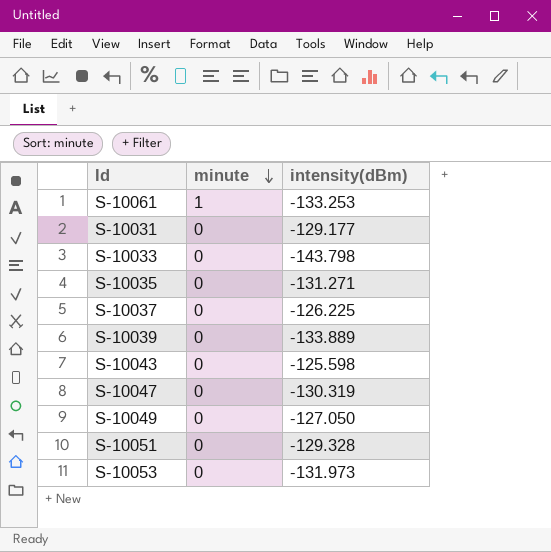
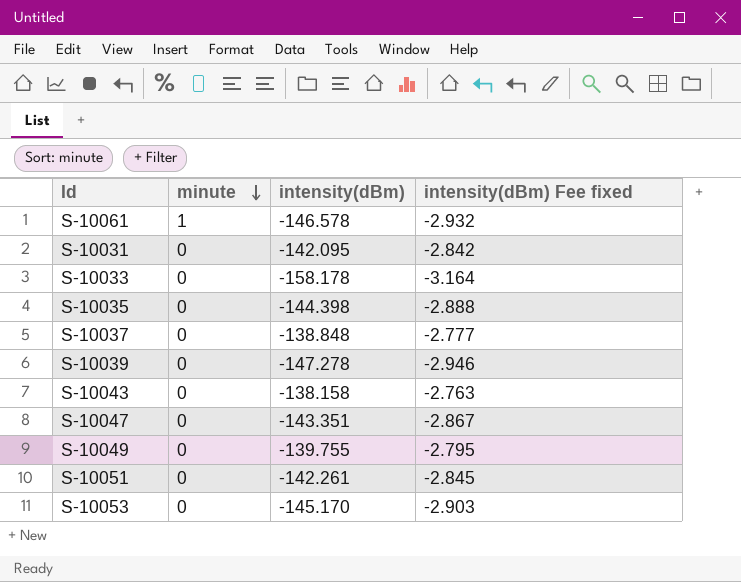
column intensity(dBm) Fee fixed | formula: none -> [intensity(dBm)] * 0.02
S-10061 | intensity(dBm): -133.253 -> -146.578
S-10031 | intensity(dBm): -129.177 -> -142.095
S-10033 | intensity(dBm): -143.798 -> -158.178
S-10035 | intensity(dBm): -131.271 -> -144.398
S-10037 | intensity(dBm): -126.225 -> -138.848
S-10039 | intensity(dBm): -133.889 -> -147.278
S-10043 | intensity(dBm): -125.598 -> -138.158
S-10047 | intensity(dBm): -130.319 -> -143.351
S-10049 | intensity(dBm): -127.050 -> -139.755
S-10051 | intensity(dBm): -129.328 -> -142.261
S-10053 | intensity(dBm): -131.973 -> -145.170

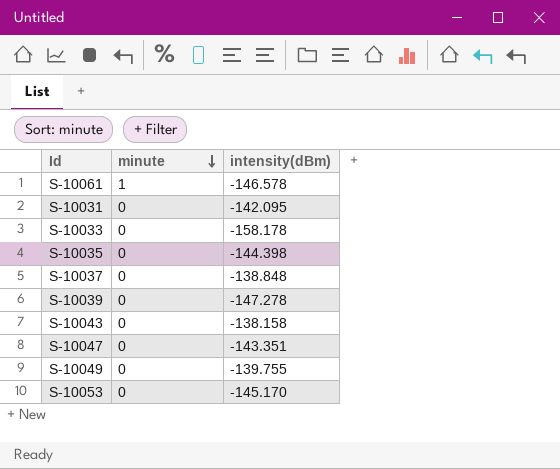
column intensity(dBm) Fee fixed | formula: [intensity(dBm)] * 0.02 -> none
row S-10051: 0 | -142.261 | -2.845 -> none

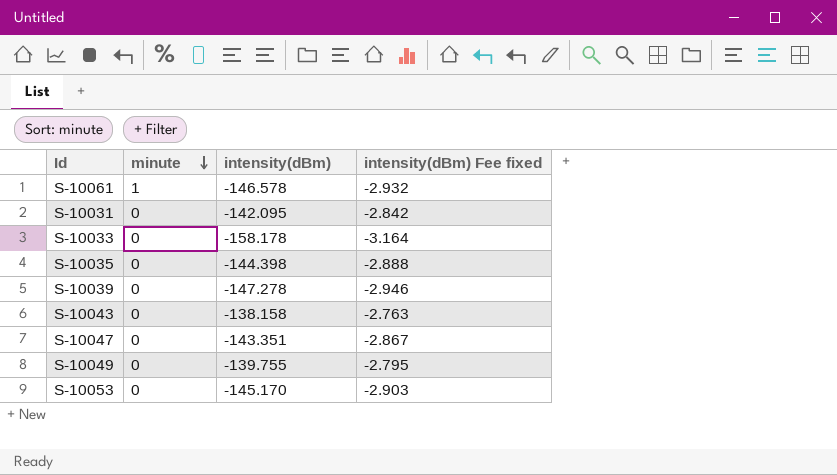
column intensity(dBm) Fee fixed | formula: none -> [intensity(dBm)] * 0.02
row S-10037: 0 | -138.848 -> none

